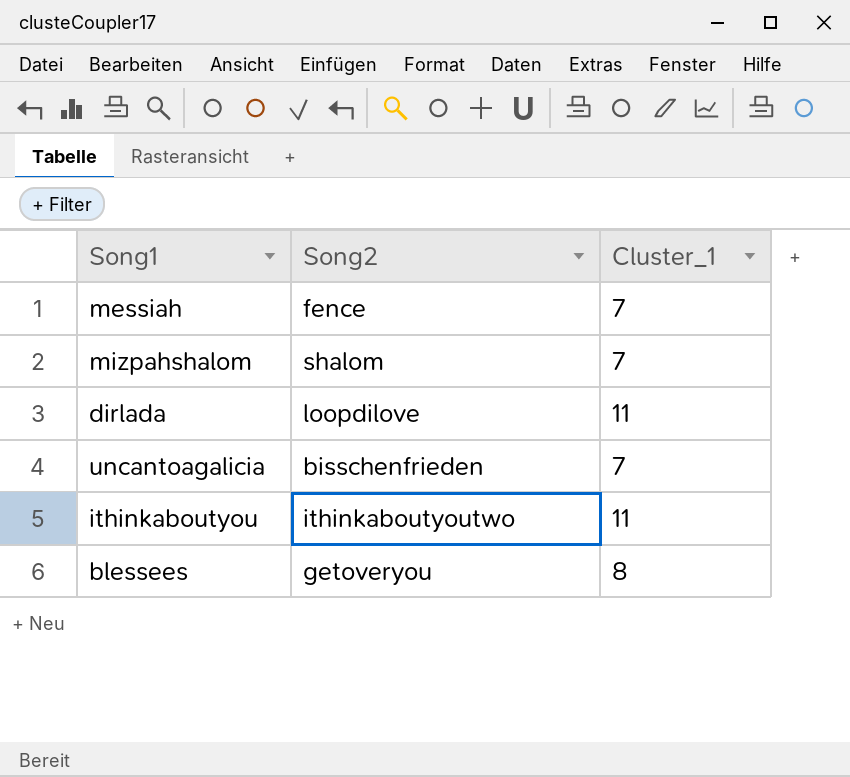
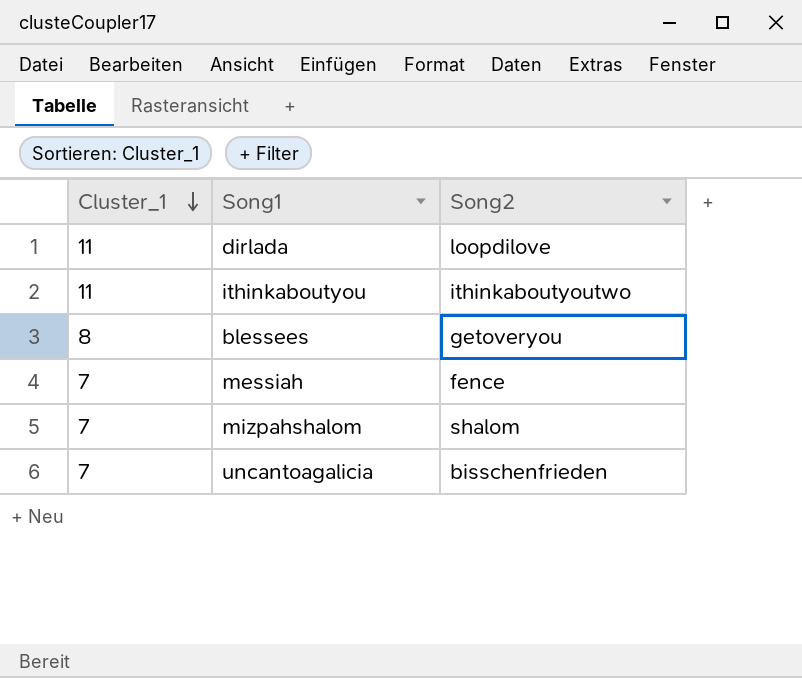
row order: none -> Cluster_1 descending
column Cluster_1 | position: 3 -> 1

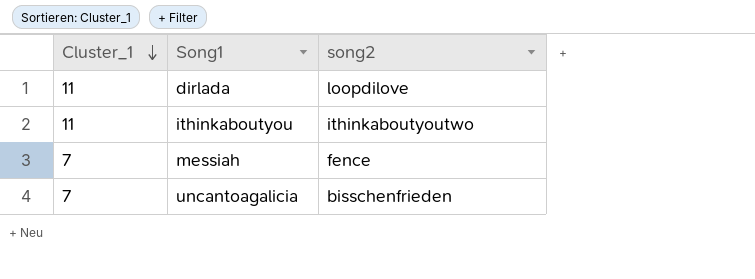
column name: Song2 -> song2
row blessees: 8 | getoveryou -> none
row mizpahshalom: 7 | shalom -> none

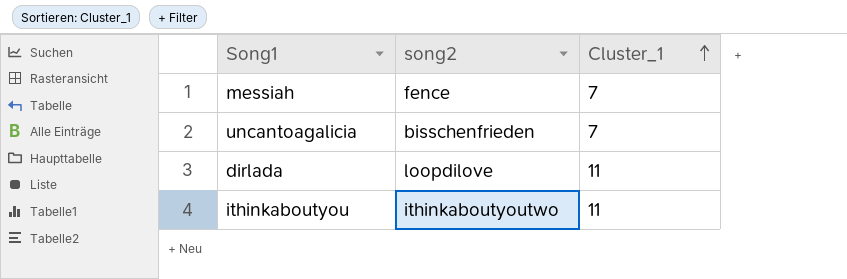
row order: Cluster_1 descending -> Cluster_1 ascending
column Cluster_1 | position: 1 -> 3

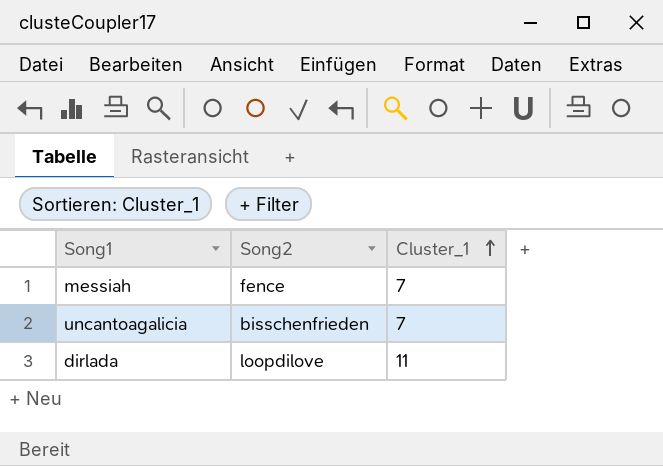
column name: song2 -> Song2
row ithinkaboutyou: ithinkaboutyoutwo | 11 -> none

